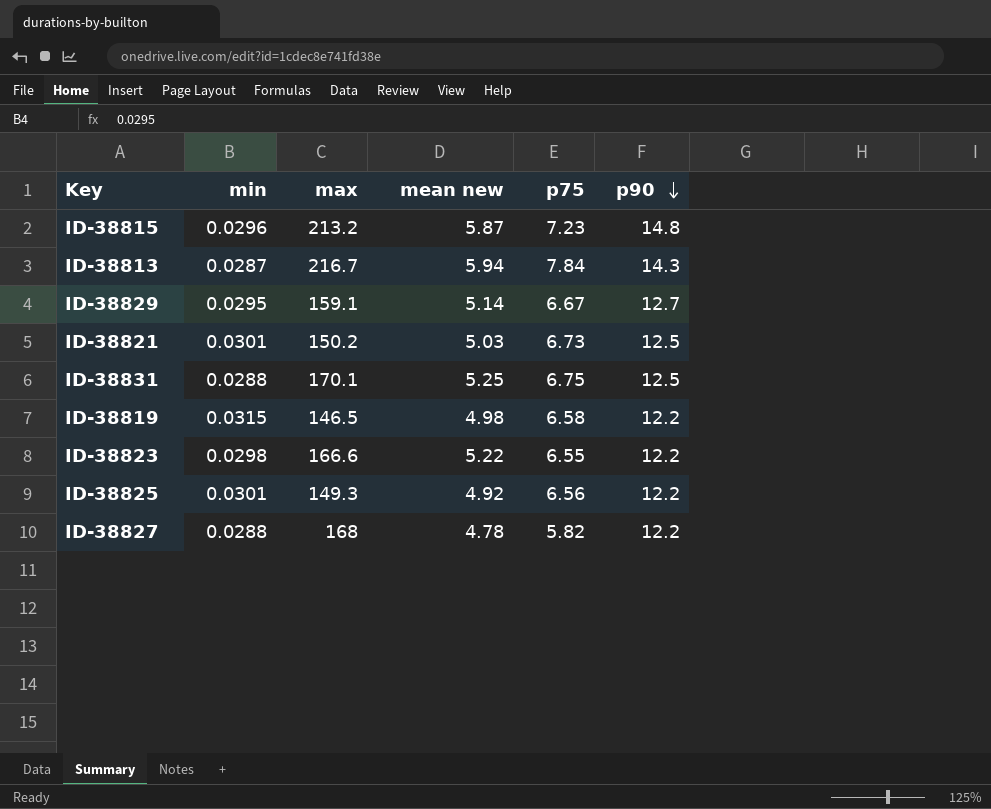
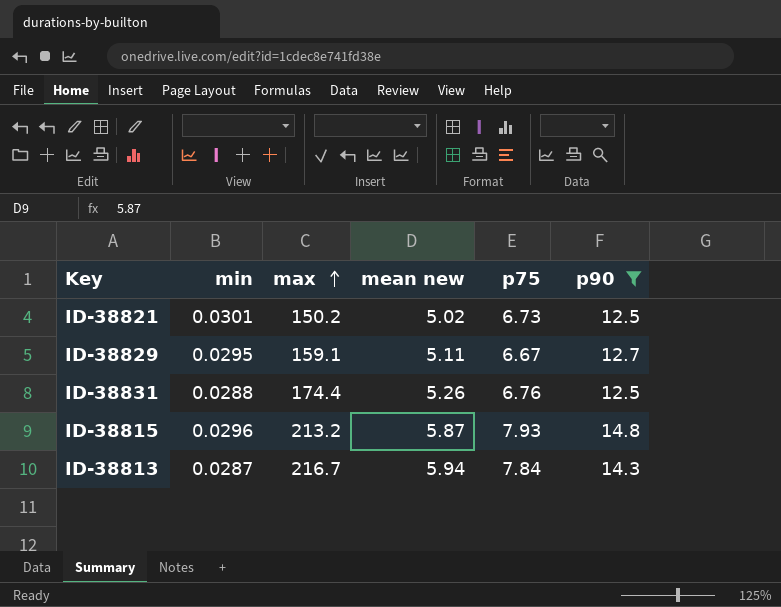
filter: none -> p90 != 12.2
row order: p90 descending -> max ascending
ID-38821 | mean new: 5.03 -> 5.02
ID-38829 | mean new: 5.14 -> 5.11
ID-38831 | max: 170.1 -> 174.4
ID-38831 | mean new: 5.25 -> 5.26
ID-38831 | p75: 6.75 -> 6.76
ID-38815 | p75: 7.23 -> 7.93

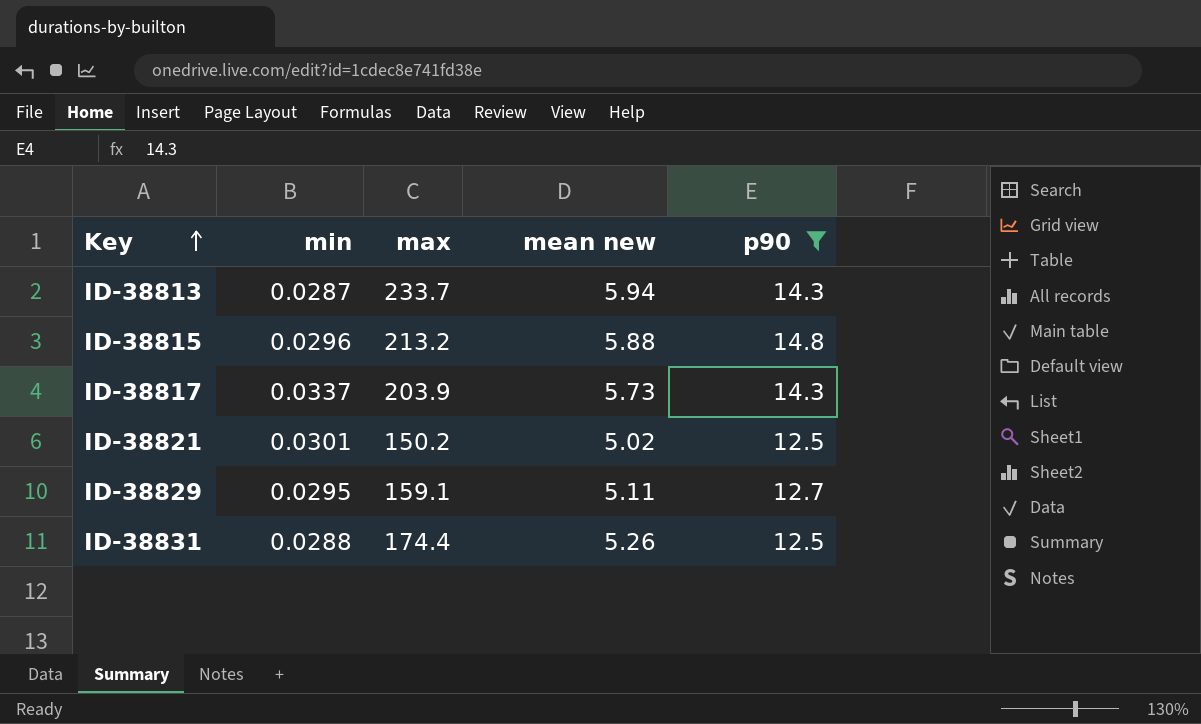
row order: max ascending -> Key ascending
column p75 | position: 5 -> none
ID-38813 | max: 216.7 -> 233.7
ID-38815 | mean new: 5.87 -> 5.88
row ID-38817: none -> 0.0337 | 203.9 | 5.73 | 14.3

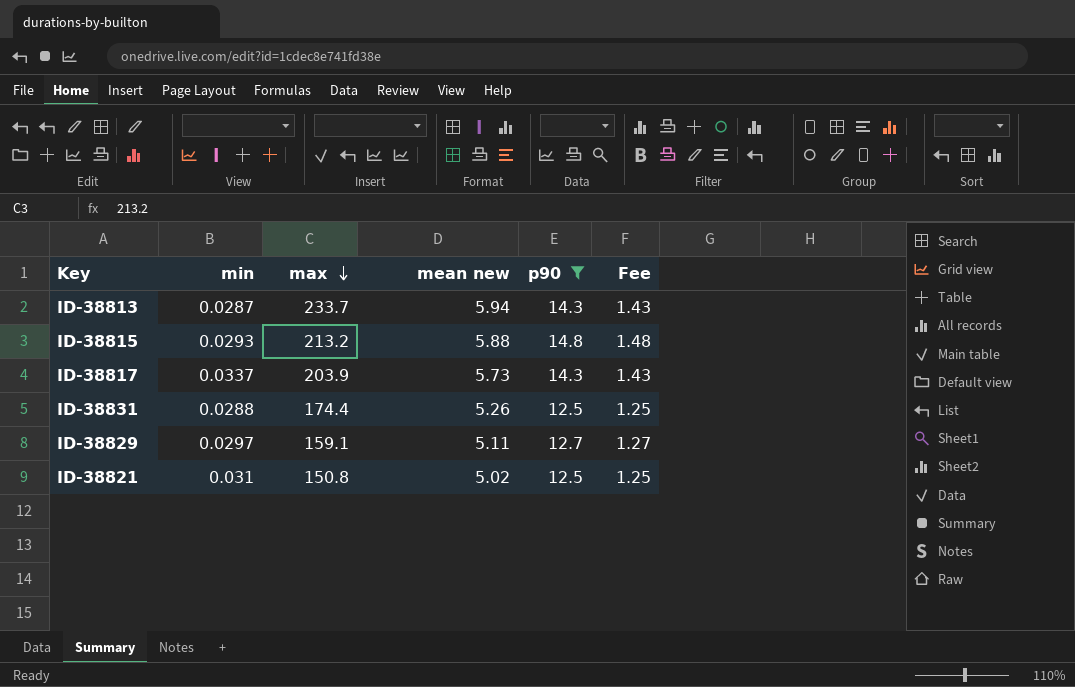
row order: Key ascending -> max descending
column Fee | formula: none -> [p90] * 0.1
ID-38815 | min: 0.0296 -> 0.0293
ID-38829 | min: 0.0295 -> 0.0297
ID-38821 | min: 0.0301 -> 0.031
ID-38821 | max: 150.2 -> 150.8

